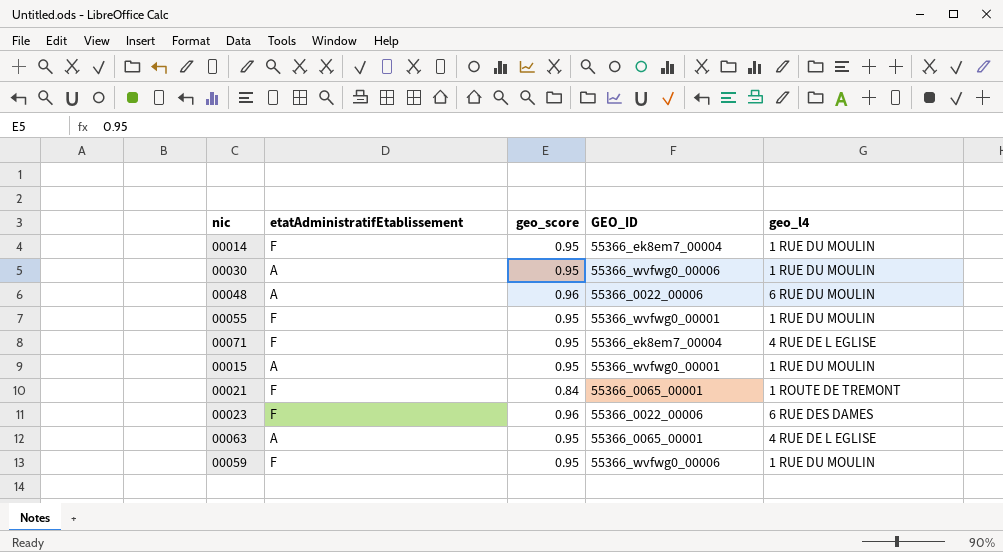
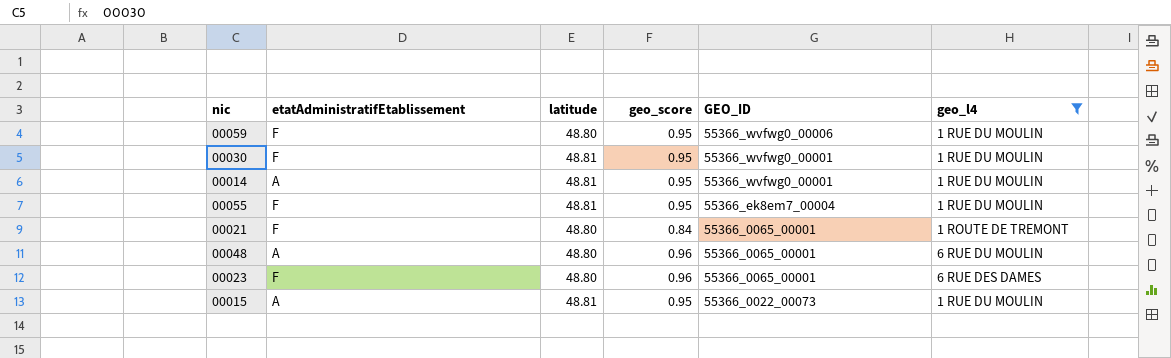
filter: none -> geo_l4 != 4 RUE DE L EGLISE
row order: none -> GEO_ID descending
column latitude | position: none -> 3
00030 | etatAdministratifEtablissement: A -> F
00030 | GEO_ID: 55366_wvfwg0_00006 -> 55366_wvfwg0_00001
00014 | etatAdministratifEtablissement: F -> A
00014 | GEO_ID: 55366_ek8em7_00004 -> 55366_wvfwg0_00001
00055 | GEO_ID: 55366_wvfwg0_00001 -> 55366_ek8em7_00004
00048 | GEO_ID: 55366_0022_00006 -> 55366_0065_00001
00023 | GEO_ID: 55366_0022_00006 -> 55366_0065_00001
00015 | GEO_ID: 55366_wvfwg0_00001 -> 55366_0022_00073

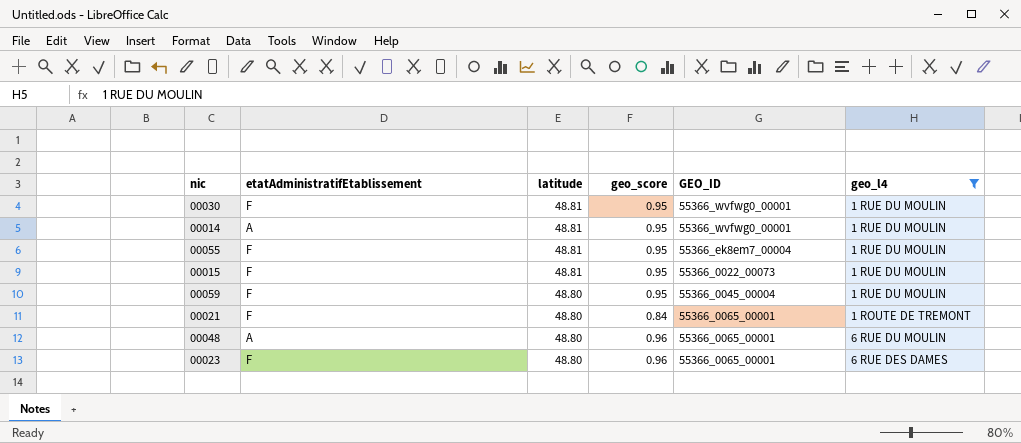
row order: GEO_ID descending -> latitude descending
00015 | etatAdministratifEtablissement: A -> F
00059 | GEO_ID: 55366_wvfwg0_00006 -> 55366_0045_00004

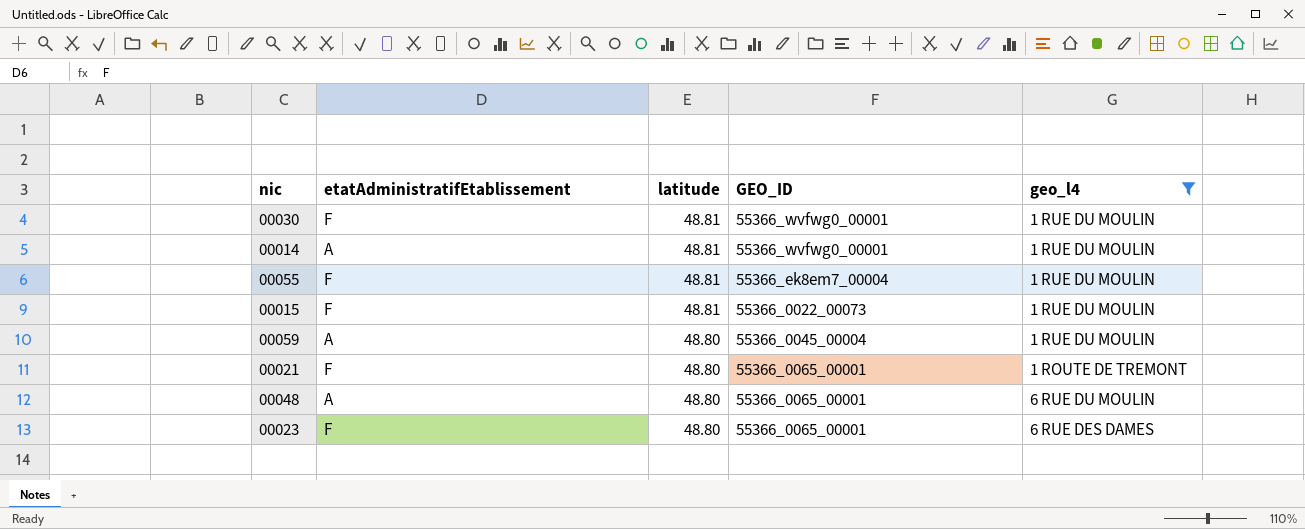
column geo_score | position: 4 -> none
00059 | etatAdministratifEtablissement: F -> A

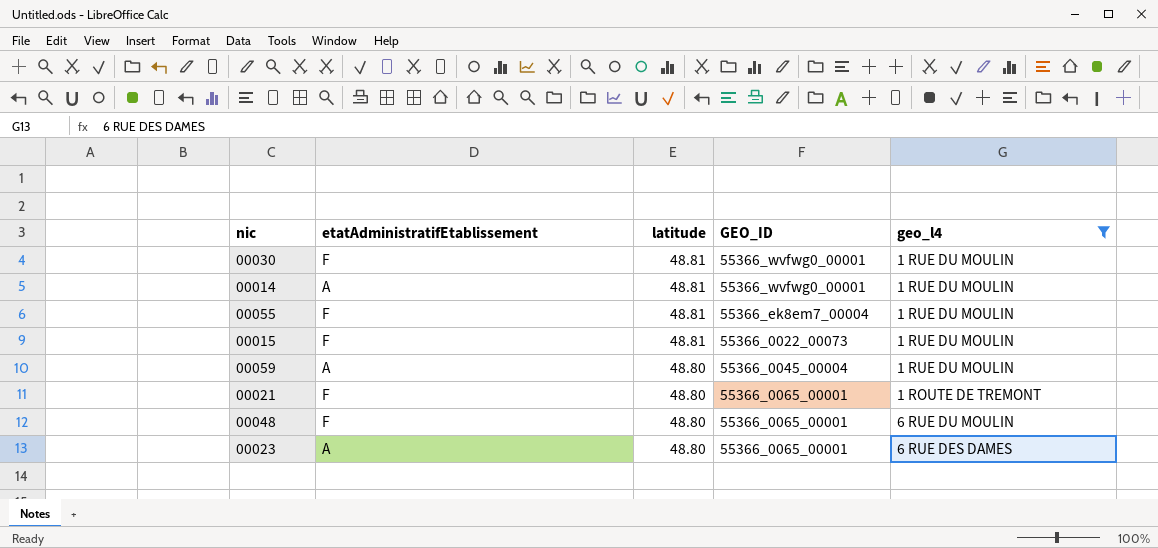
00048 | etatAdministratifEtablissement: A -> F
00023 | etatAdministratifEtablissement: F -> A

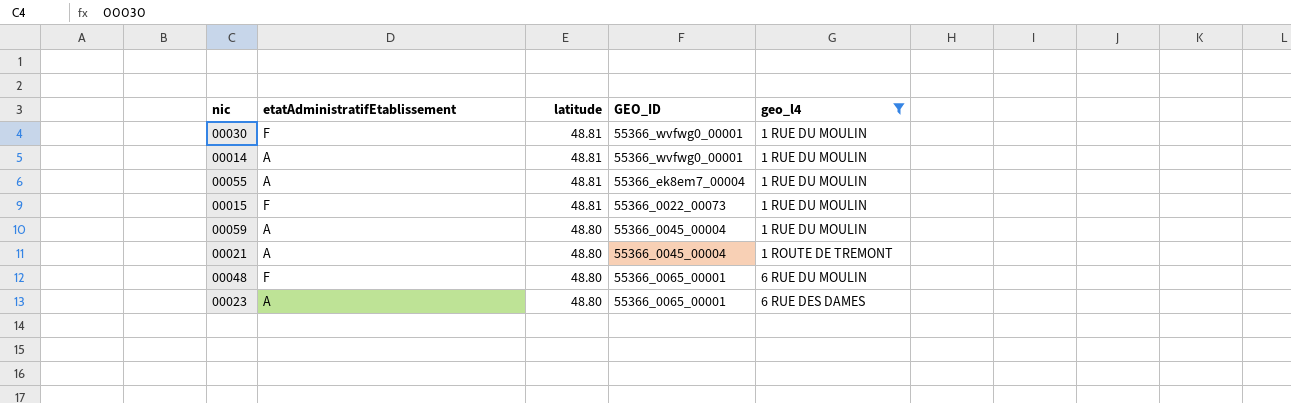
00055 | etatAdministratifEtablissement: F -> A
00021 | etatAdministratifEtablissement: F -> A
00021 | GEO_ID: 55366_0065_00001 -> 55366_0045_00004

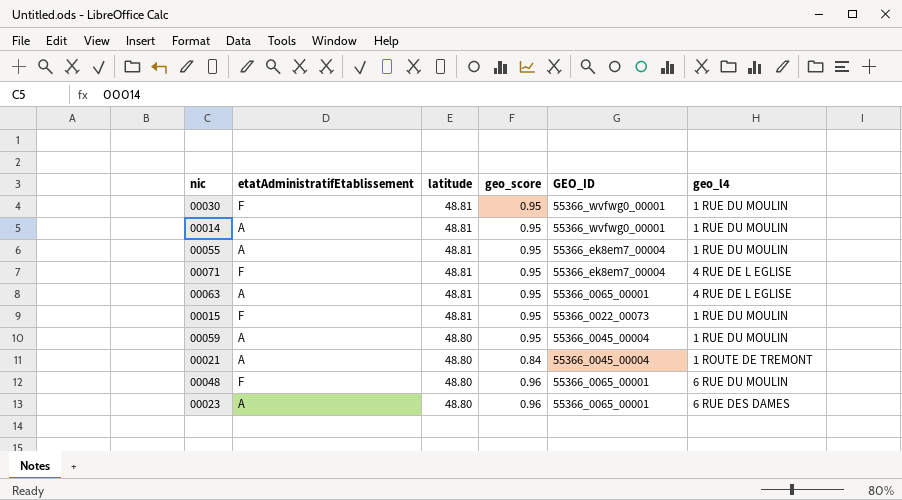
filter: geo_l4 != 4 RUE DE L EGLISE -> none
column geo_score | position: none -> 4

